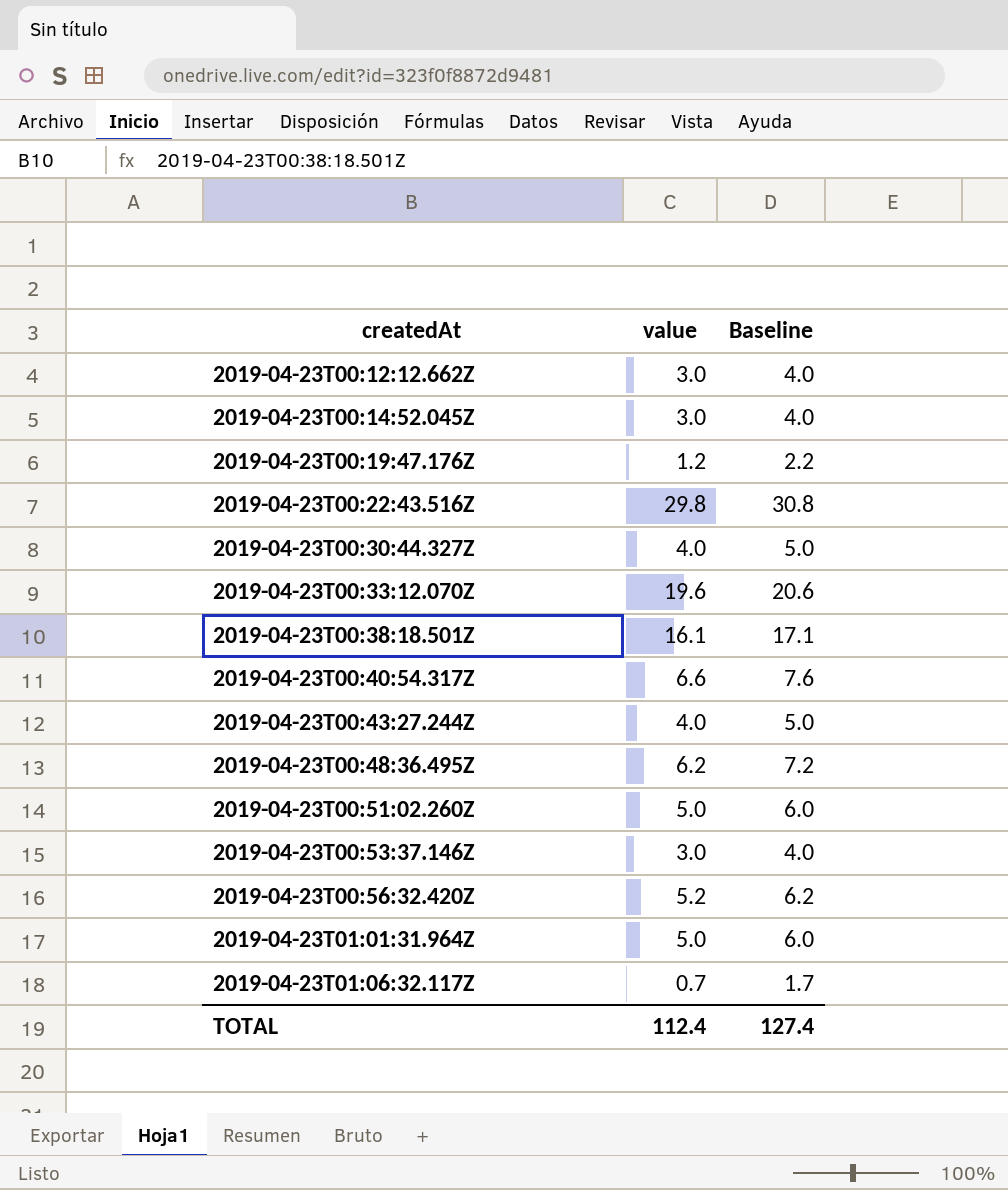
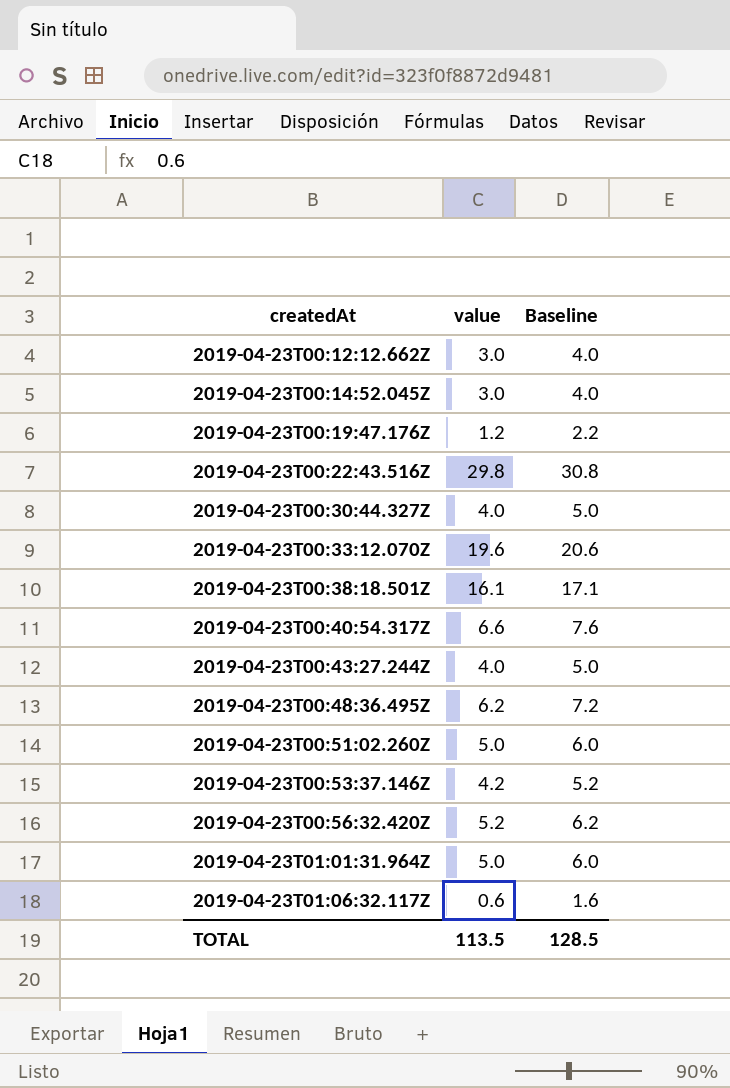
2019-04-23T00:53:37.146Z | value: 3.0 -> 4.2
2019-04-23T00:53:37.146Z | Baseline: 4.0 -> 5.2
2019-04-23T01:06:32.117Z | value: 0.7 -> 0.6
2019-04-23T01:06:32.117Z | Baseline: 1.7 -> 1.6
TOTAL | value: 112.4 -> 113.5
TOTAL | Baseline: 127.4 -> 128.5

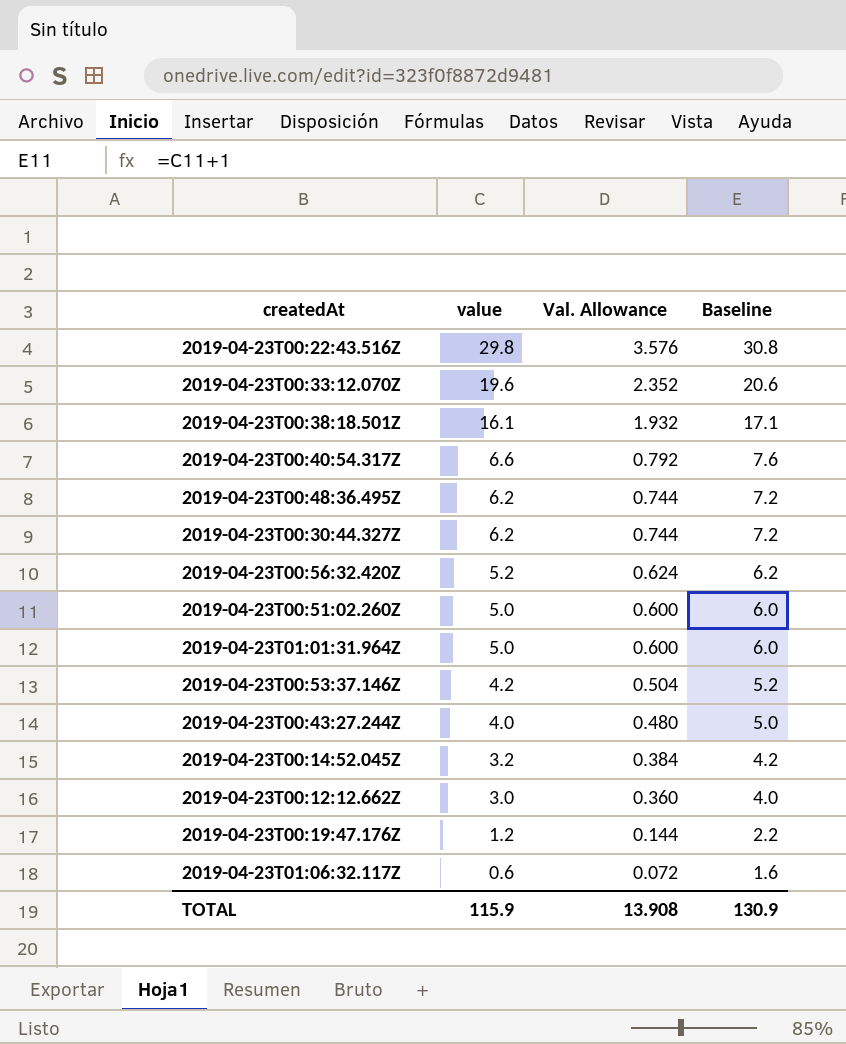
row order: createdAt ascending -> value descending
column Val. Allowance | formula: none -> [value] * 0.12
2019-04-23T00:30:44.327Z | value: 4.0 -> 6.2
2019-04-23T00:30:44.327Z | Baseline: 5.0 -> 7.2
2019-04-23T00:14:52.045Z | value: 3.0 -> 3.2
2019-04-23T00:14:52.045Z | Baseline: 4.0 -> 4.2
TOTAL | value: 113.5 -> 115.9
TOTAL | Baseline: 128.5 -> 130.9

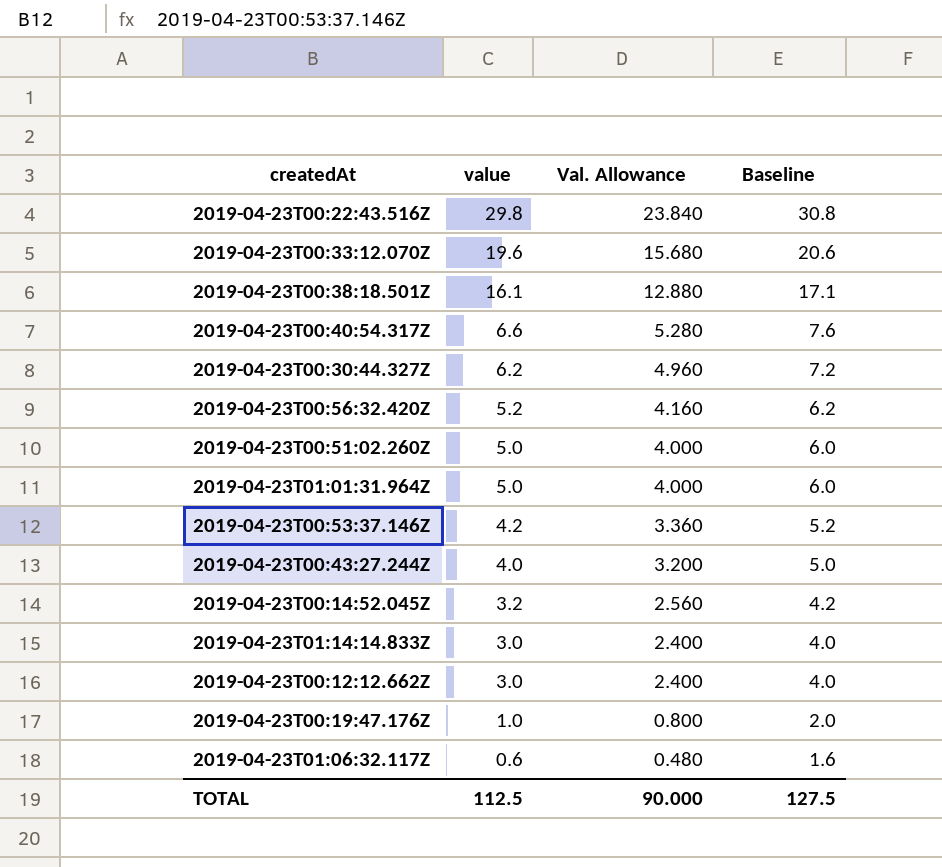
column Val. Allowance | formula: [value] * 0.12 -> [value] * 0.8
row 2019-04-23T00:48:36.495Z: 6.2 | 0.744 | 7.2 -> none
row 2019-04-23T01:14:14.833Z: none -> 3.0 | 2.400 | 4.0
2019-04-23T00:19:47.176Z | value: 1.2 -> 1.0
2019-04-23T00:19:47.176Z | Baseline: 2.2 -> 2.0
TOTAL | value: 115.9 -> 112.5
TOTAL | Val. Allowance: 13.908 -> 90.000
TOTAL | Baseline: 130.9 -> 127.5

